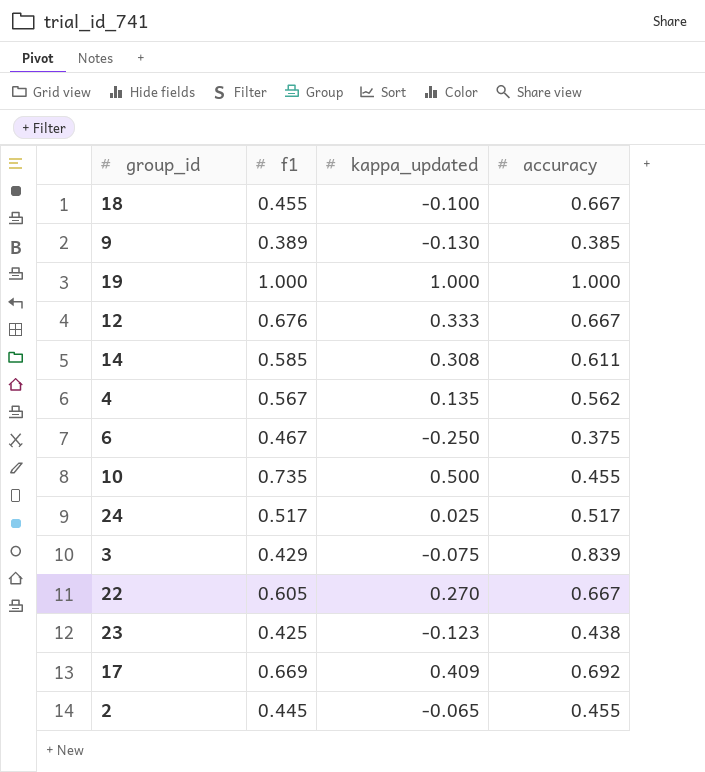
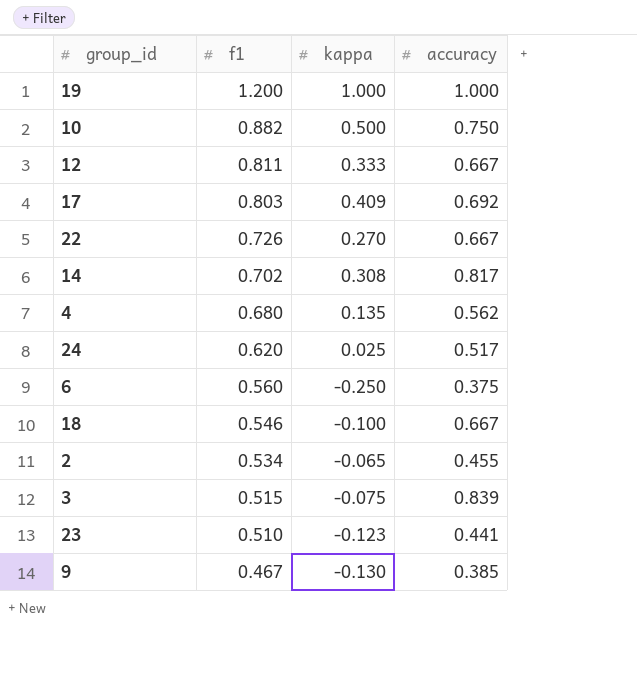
row order: none -> f1 descending
column name: kappa_updated -> kappa
19 | f1: 1.000 -> 1.200
10 | f1: 0.735 -> 0.882
10 | accuracy: 0.455 -> 0.750
12 | f1: 0.676 -> 0.811
17 | f1: 0.669 -> 0.803
22 | f1: 0.605 -> 0.726
14 | f1: 0.585 -> 0.702
14 | accuracy: 0.611 -> 0.817
4 | f1: 0.567 -> 0.680
24 | f1: 0.517 -> 0.620
6 | f1: 0.467 -> 0.560
18 | f1: 0.455 -> 0.546
2 | f1: 0.445 -> 0.534
3 | f1: 0.429 -> 0.515
23 | f1: 0.425 -> 0.510
23 | accuracy: 0.438 -> 0.441
9 | f1: 0.389 -> 0.467

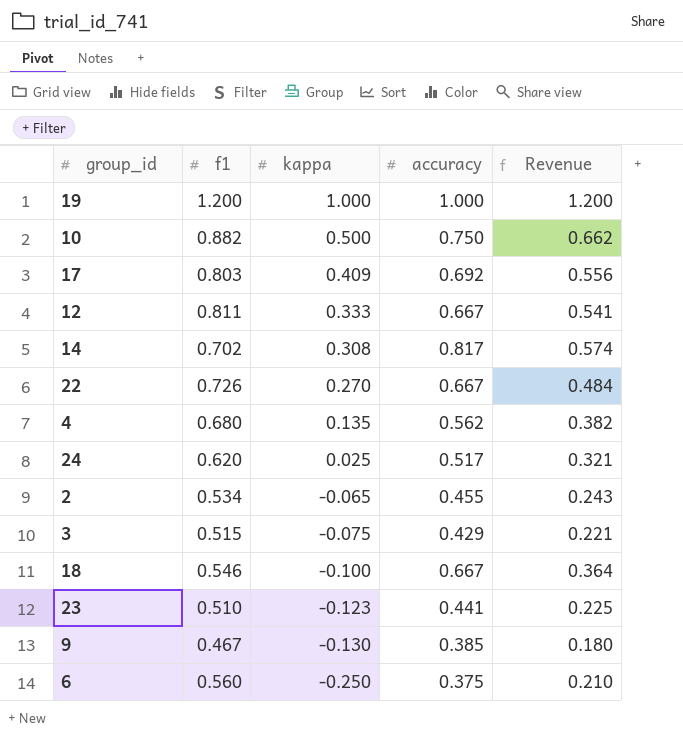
row order: f1 descending -> kappa descending
column Revenue | formula: none -> [f1] * [accuracy]
3 | accuracy: 0.839 -> 0.429

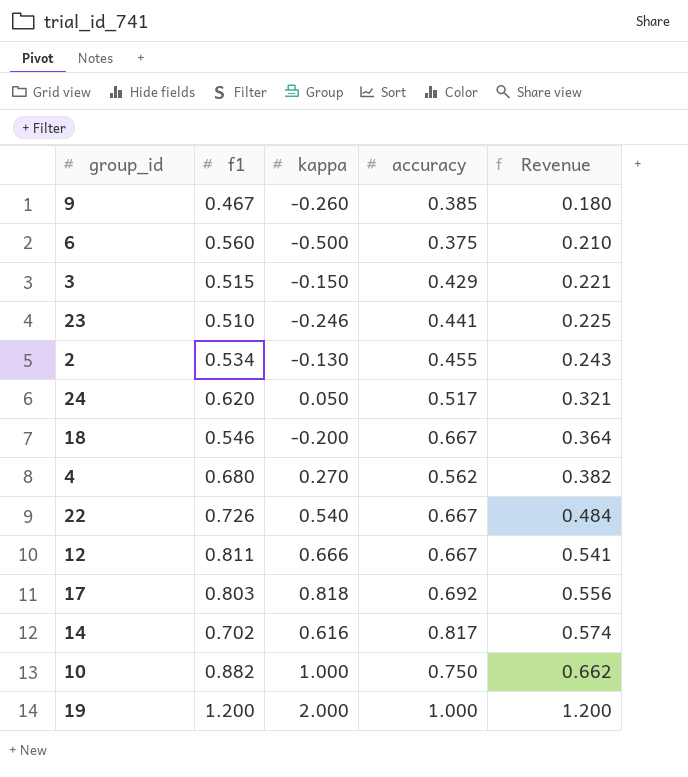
row order: kappa descending -> Revenue ascending
9 | kappa: -0.130 -> -0.260
6 | kappa: -0.250 -> -0.500
3 | kappa: -0.075 -> -0.150
23 | kappa: -0.123 -> -0.246
2 | kappa: -0.065 -> -0.130
24 | kappa: 0.025 -> 0.050
18 | kappa: -0.100 -> -0.200
4 | kappa: 0.135 -> 0.270
22 | kappa: 0.270 -> 0.540
12 | kappa: 0.333 -> 0.666
17 | kappa: 0.409 -> 0.818
14 | kappa: 0.308 -> 0.616
10 | kappa: 0.500 -> 1.000
19 | kappa: 1.000 -> 2.000

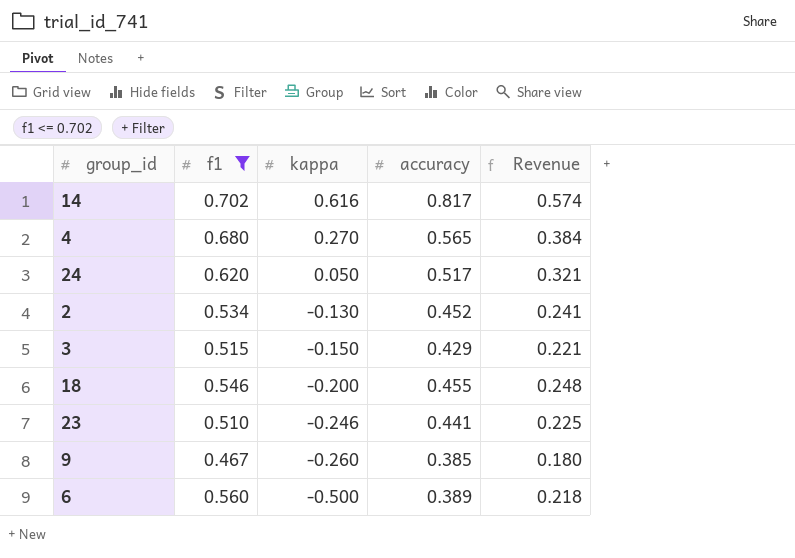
filter: none -> f1 <= 0.702
row order: Revenue ascending -> kappa descending
4 | accuracy: 0.562 -> 0.565
4 | Revenue: 0.382 -> 0.384
2 | accuracy: 0.455 -> 0.452
2 | Revenue: 0.243 -> 0.241
18 | accuracy: 0.667 -> 0.455
18 | Revenue: 0.364 -> 0.248
6 | accuracy: 0.375 -> 0.389
6 | Revenue: 0.210 -> 0.218

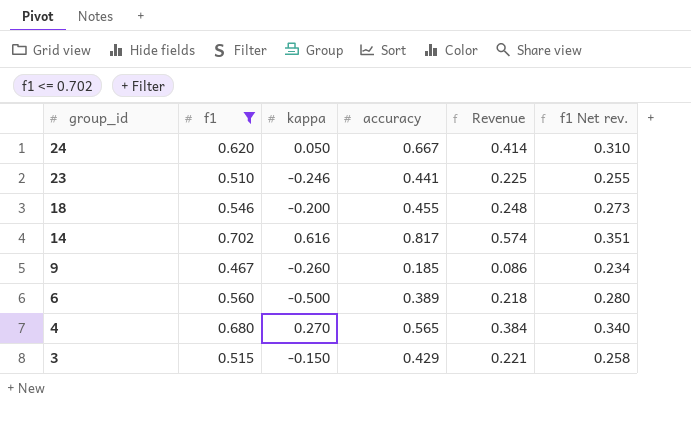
row order: kappa descending -> group_id descending
column f1 Net rev. | formula: none -> [f1] * 0.5
row 2: 0.534 | -0.130 | 0.452 | 0.241 -> none
24 | accuracy: 0.517 -> 0.667
24 | Revenue: 0.321 -> 0.414
9 | accuracy: 0.385 -> 0.185
9 | Revenue: 0.180 -> 0.086

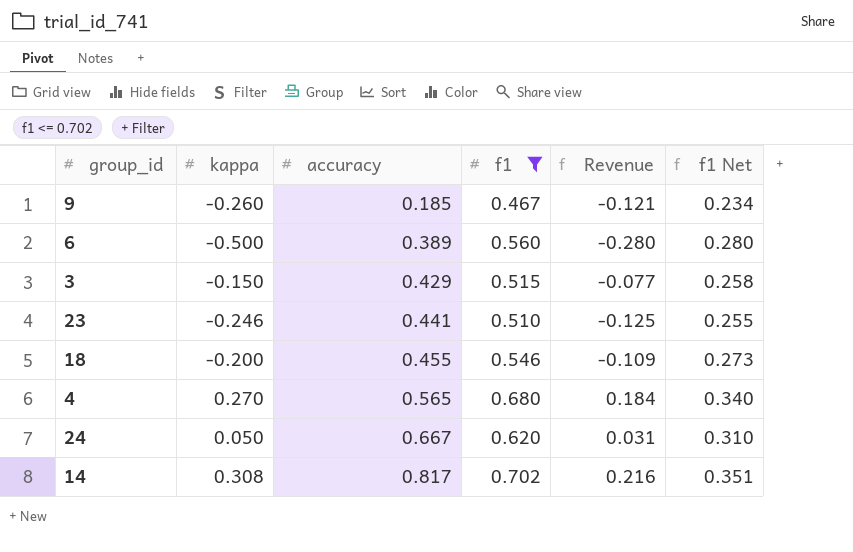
row order: group_id descending -> accuracy ascending
column f1 | position: 2 -> 4
column Revenue | formula: [f1] * [accuracy] -> [kappa] * [f1]
column name: f1 Net rev. -> f1 Net
14 | kappa: 0.616 -> 0.308

